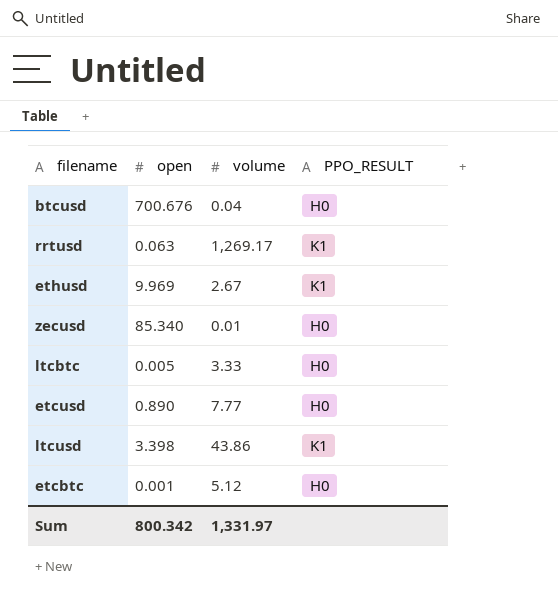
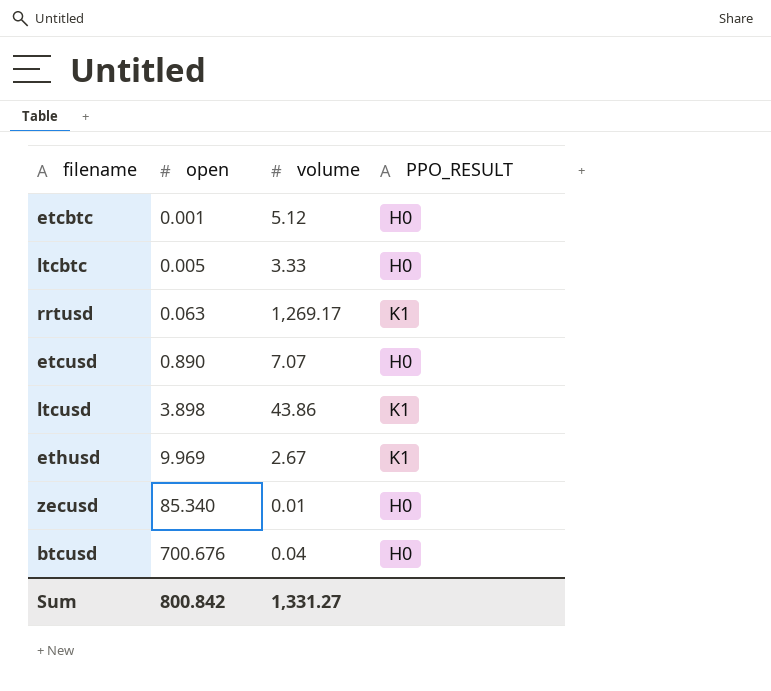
row order: none -> open ascending
etcusd | volume: 7.77 -> 7.07
ltcusd | open: 3.398 -> 3.898
Sum | open: 800.342 -> 800.842
Sum | volume: 1,331.97 -> 1,331.27

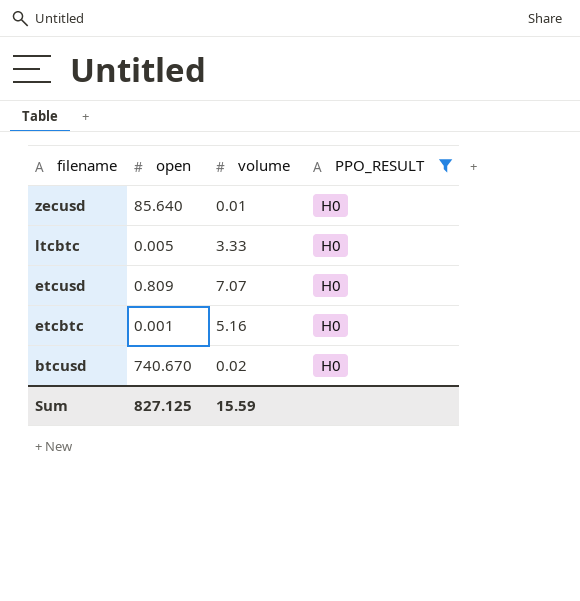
filter: none -> PPO_RESULT = H0
row order: open ascending -> filename descending
zecusd | open: 85.340 -> 85.640
etcusd | open: 0.890 -> 0.809
etcbtc | volume: 5.12 -> 5.16
btcusd | open: 700.676 -> 740.670
btcusd | volume: 0.04 -> 0.02
Sum | open: 800.842 -> 827.125
Sum | volume: 1,331.27 -> 15.59

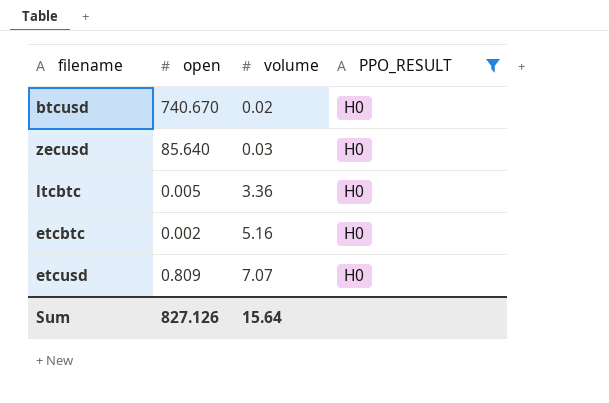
row order: filename descending -> volume ascending
zecusd | volume: 0.01 -> 0.03
ltcbtc | volume: 3.33 -> 3.36
etcbtc | open: 0.001 -> 0.002
Sum | open: 827.125 -> 827.126
Sum | volume: 15.59 -> 15.64

